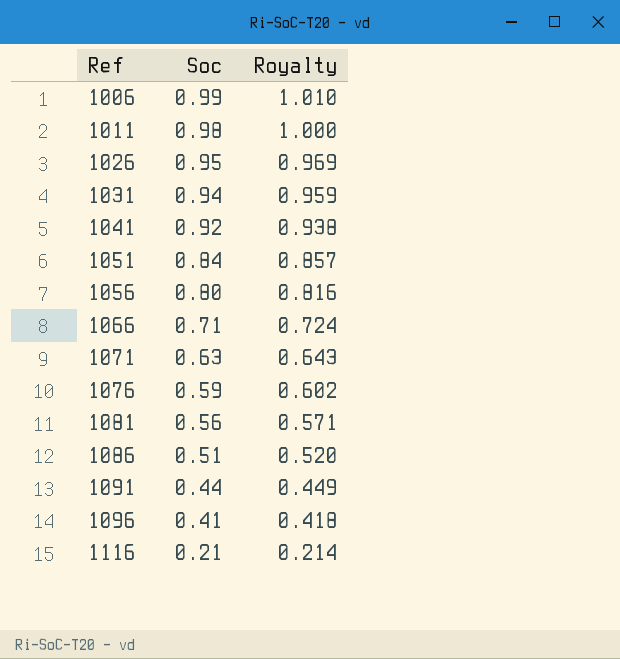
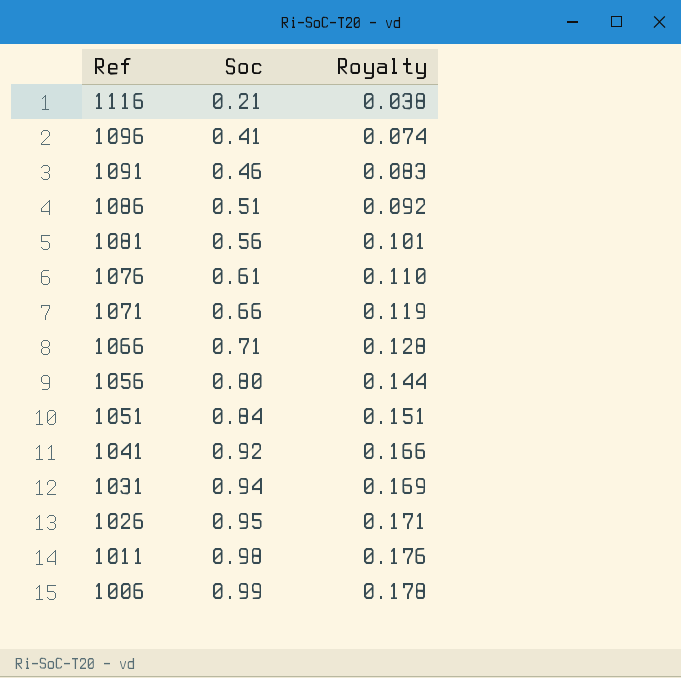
row order: Ref ascending -> Ref descending
column Royalty | formula: [Soc] * 1.02 -> [Soc] * 0.18
1091 | Soc: 0.44 -> 0.46
1076 | Soc: 0.59 -> 0.61
1071 | Soc: 0.63 -> 0.66

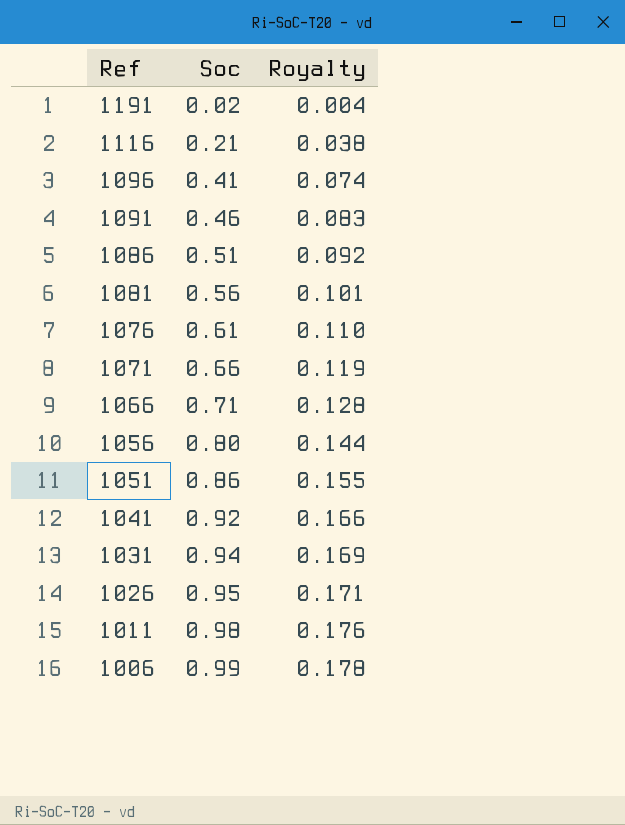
row 1191: none -> 0.02 | 0.004
1051 | Soc: 0.84 -> 0.86
1051 | Royalty: 0.151 -> 0.155

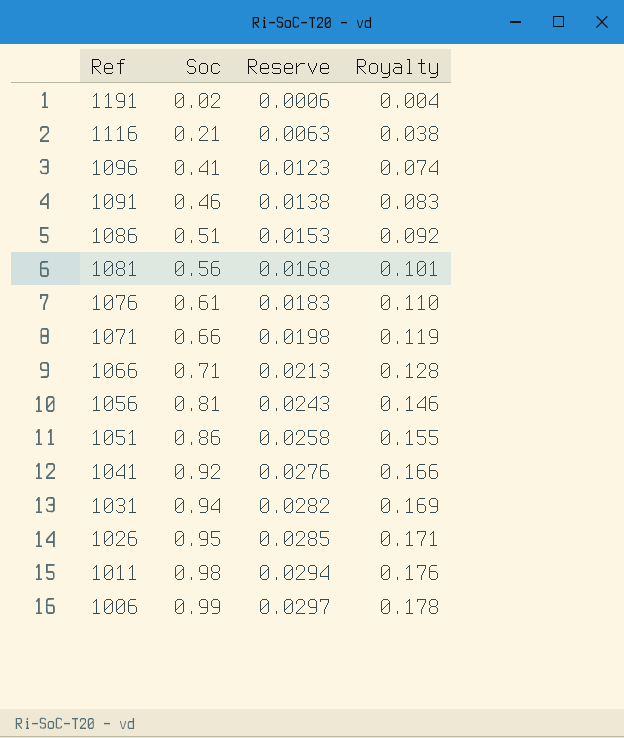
column Reserve | formula: none -> [Soc] * 0.03
1056 | Soc: 0.80 -> 0.81
1056 | Royalty: 0.144 -> 0.146

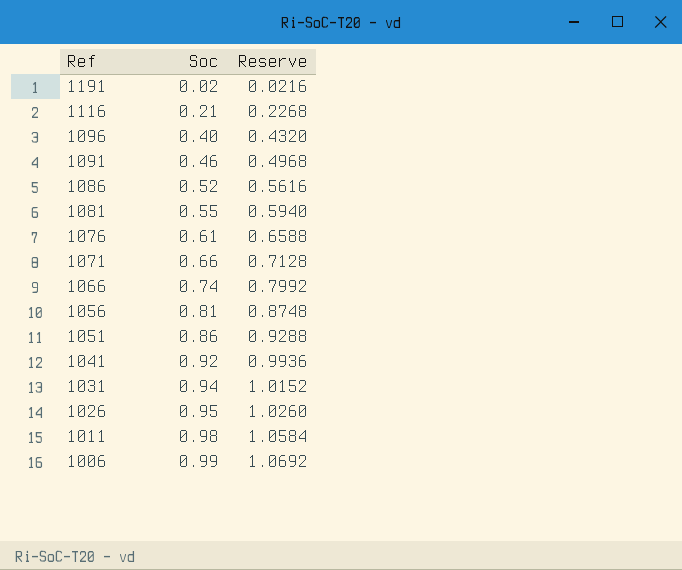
column Royalty | formula: [Soc] * 0.18 -> none
column Reserve | formula: [Soc] * 0.03 -> [Soc] * 1.08
1096 | Soc: 0.41 -> 0.40
1086 | Soc: 0.51 -> 0.52
1081 | Soc: 0.56 -> 0.55
1066 | Soc: 0.71 -> 0.74

